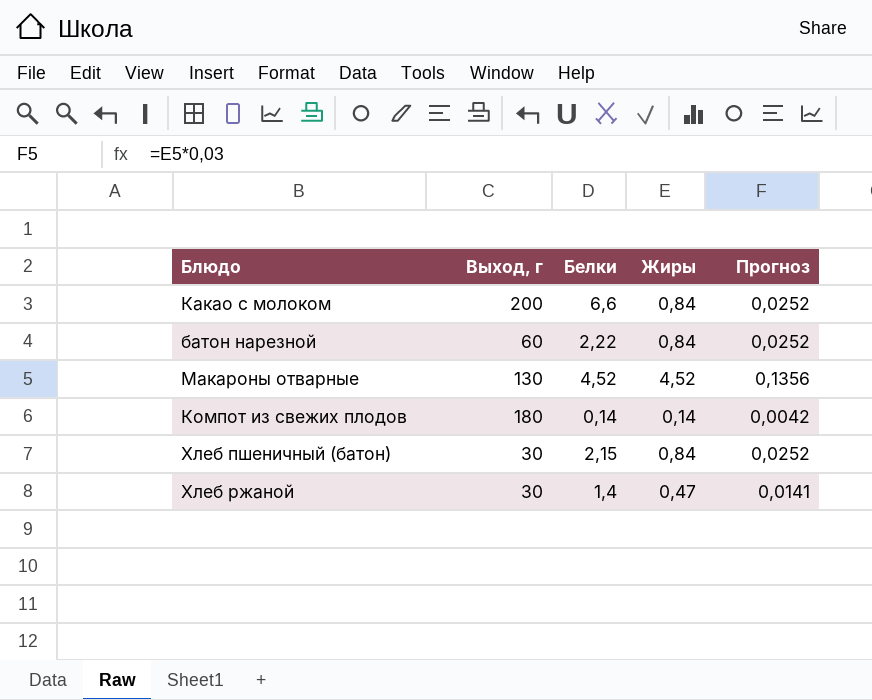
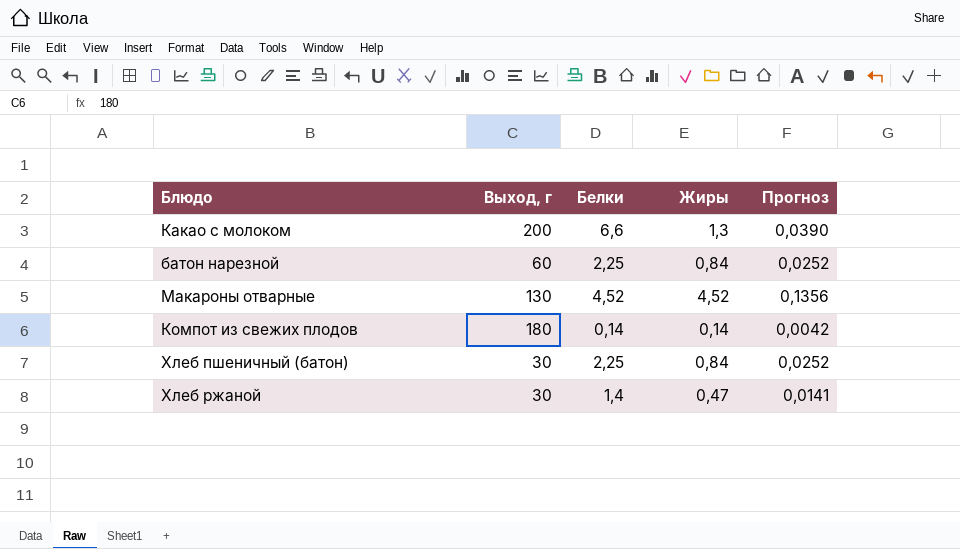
Какао с молоком | Жиры: 0,84 -> 1,3
Какао с молоком | Прогноз: 0,0252 -> 0,0390
батон нарезной | Белки: 2,22 -> 2,25
Хлеб пшеничный (батон) | Белки: 2,15 -> 2,25

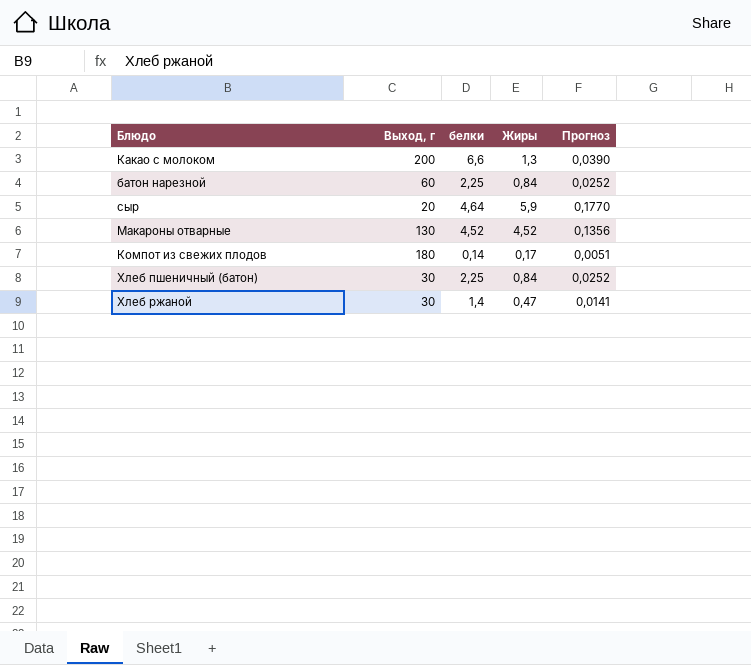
column name: Белки -> белки
row сыр: none -> 20 | 4,64 | 5,9 | 0,1770
Компот из свежих плодов | Жиры: 0,14 -> 0,17
Компот из свежих плодов | Прогноз: 0,0042 -> 0,0051

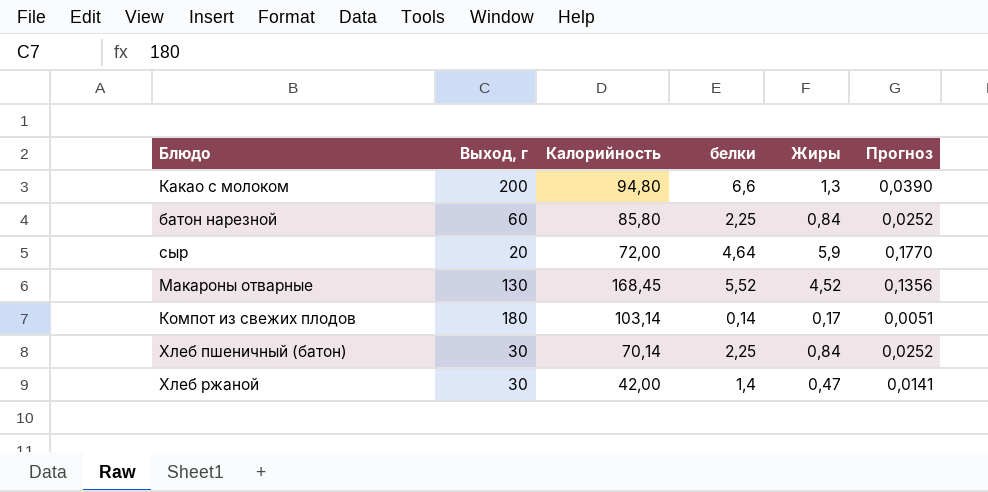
column Калорийность | position: none -> 3
Макароны отварные | белки: 4,52 -> 5,52

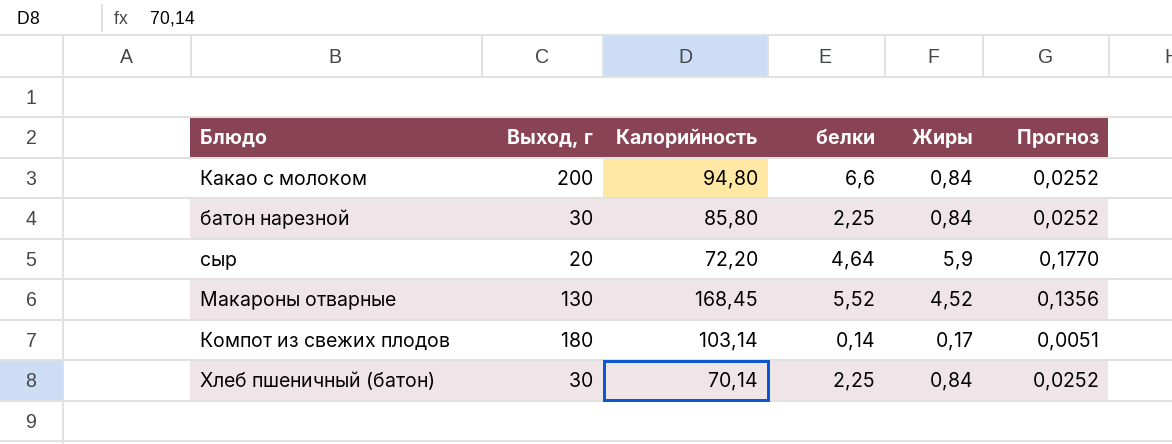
row Хлеб ржаной: 30 | 42,00 | 1,4 | 0,47 | 0,0141 -> none
Какао с молоком | Жиры: 1,3 -> 0,84
Какао с молоком | Прогноз: 0,0390 -> 0,0252
батон нарезной | Выход, г: 60 -> 30
сыр | Калорийность: 72,00 -> 72,20

